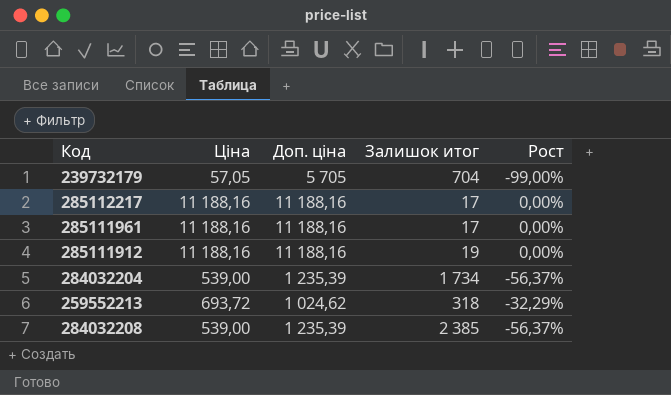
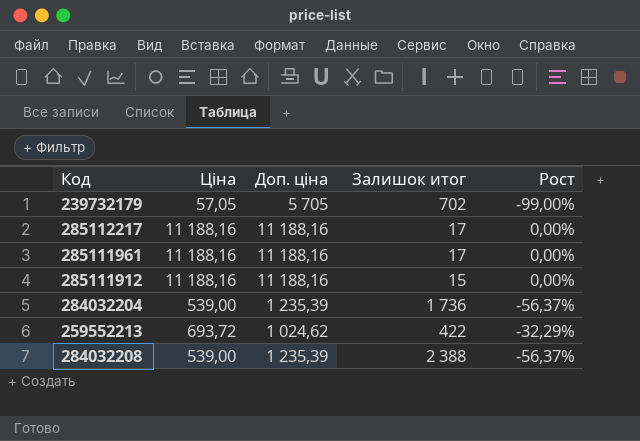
239732179 | Залишок итог: 704 -> 702
285111912 | Залишок итог: 19 -> 15
284032204 | Залишок итог: 1 734 -> 1 736
259552213 | Залишок итог: 318 -> 422
284032208 | Залишок итог: 2 385 -> 2 388

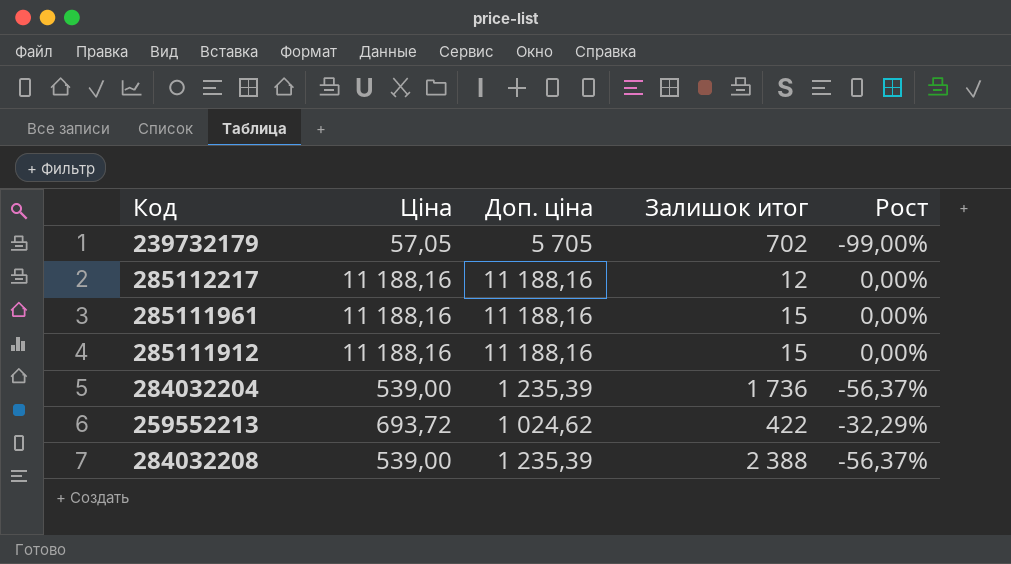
285112217 | Залишок итог: 17 -> 12
285111961 | Залишок итог: 17 -> 15

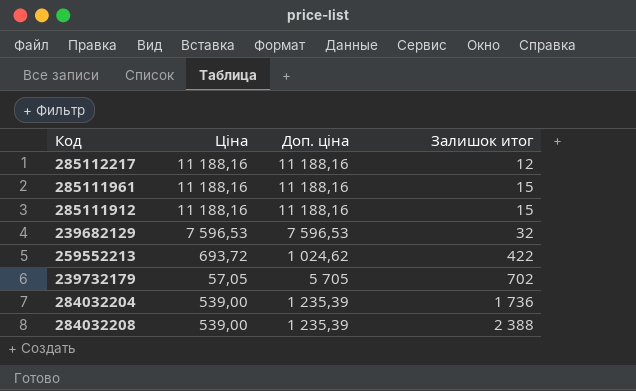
row order: none -> Залишок итог ascending
column Рост | formula: ([Ціна] - [Доп. ціна]) / [Доп. ціна] -> none
row 239682129: none -> 7 596,53 | 7 596,53 | 32

